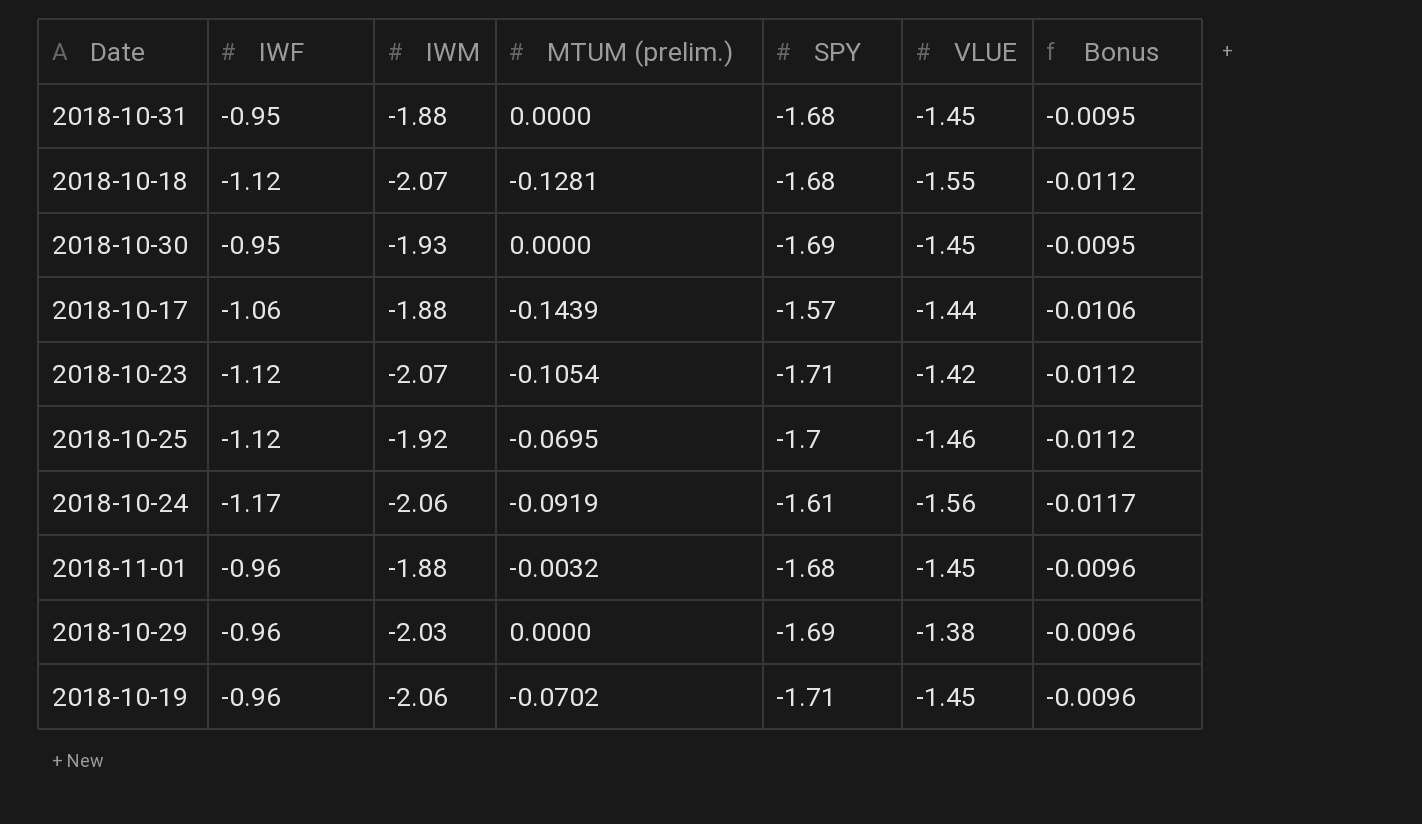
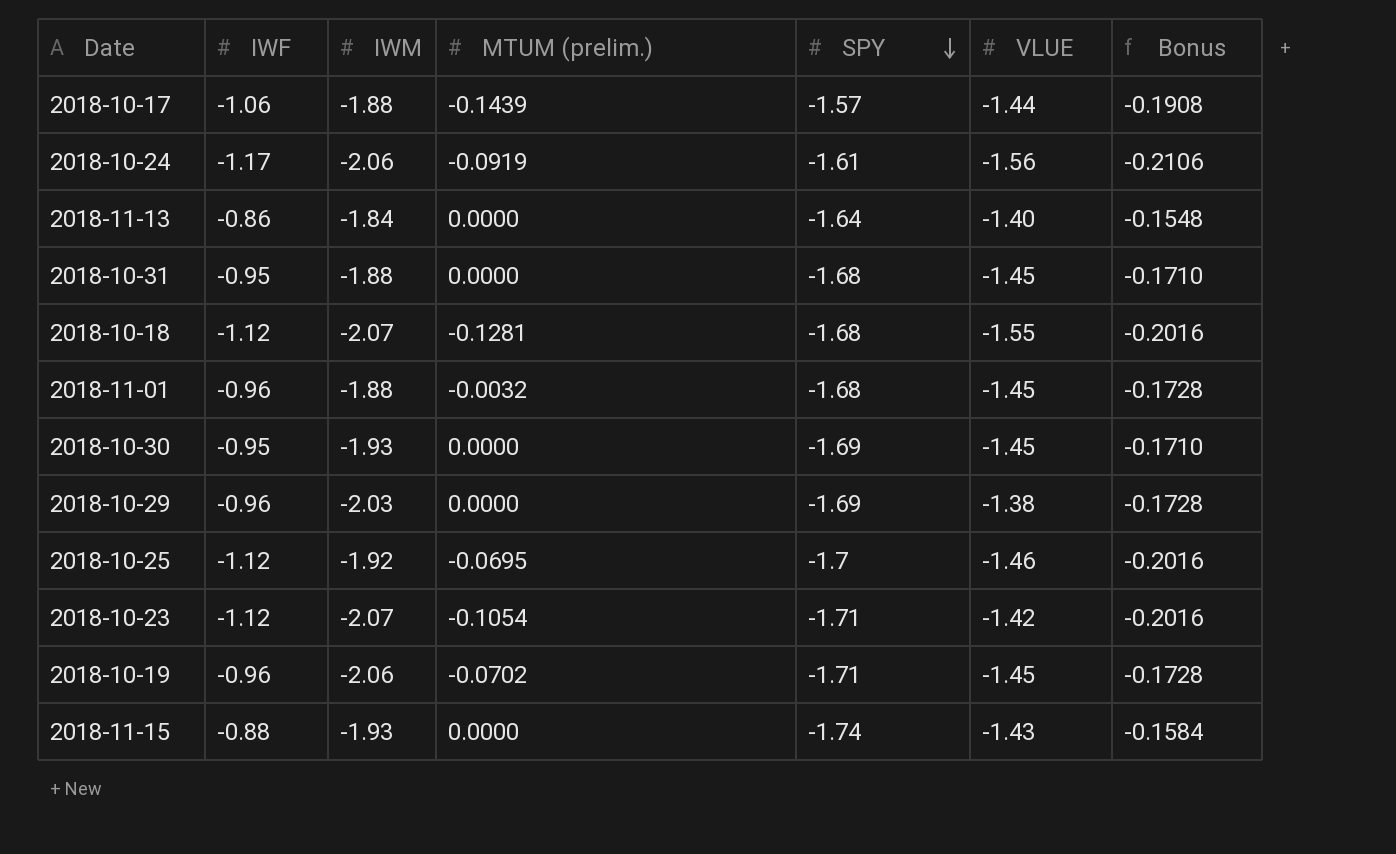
row order: none -> SPY descending
column Bonus | formula: [IWF] * 0.01 -> [IWF] * 0.18
row 2018-11-13: none -> -0.86 | -1.84 | 0.0000 | -1.64 | -1.40 | -0.1548
row 2018-11-15: none -> -0.88 | -1.93 | 0.0000 | -1.74 | -1.43 | -0.1584

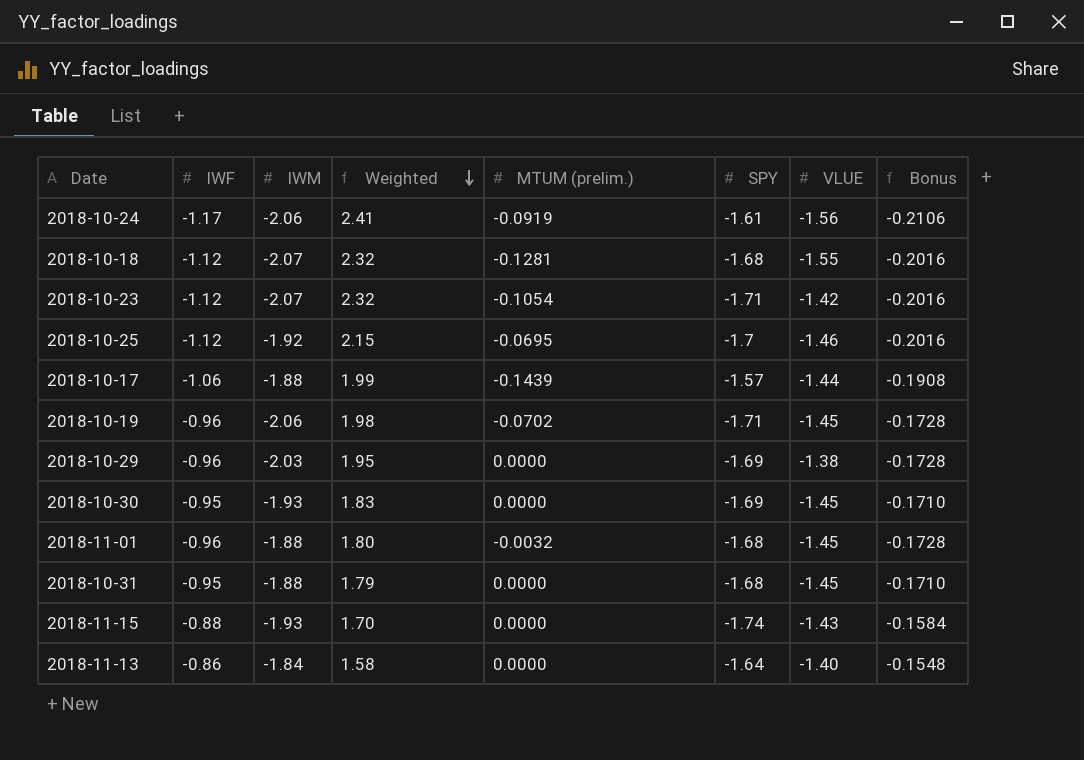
row order: SPY descending -> Weighted descending
column Weighted | formula: none -> [IWF] * [IWM]

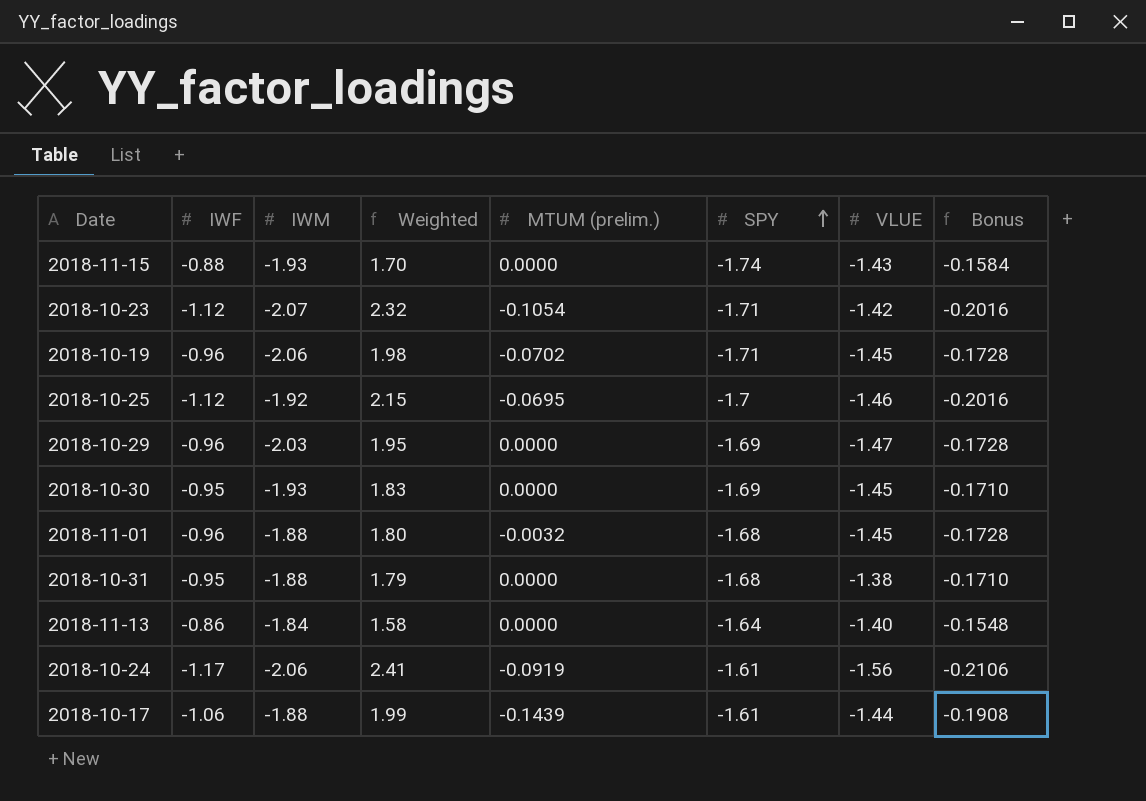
row order: Weighted descending -> SPY ascending
row 2018-10-18: -1.12 | -2.07 | 2.32 | -0.1281 | -1.68 | -1.55 | -0.2016 -> none
2018-10-29 | VLUE: -1.38 -> -1.47
2018-10-31 | VLUE: -1.45 -> -1.38
2018-10-17 | SPY: -1.57 -> -1.61

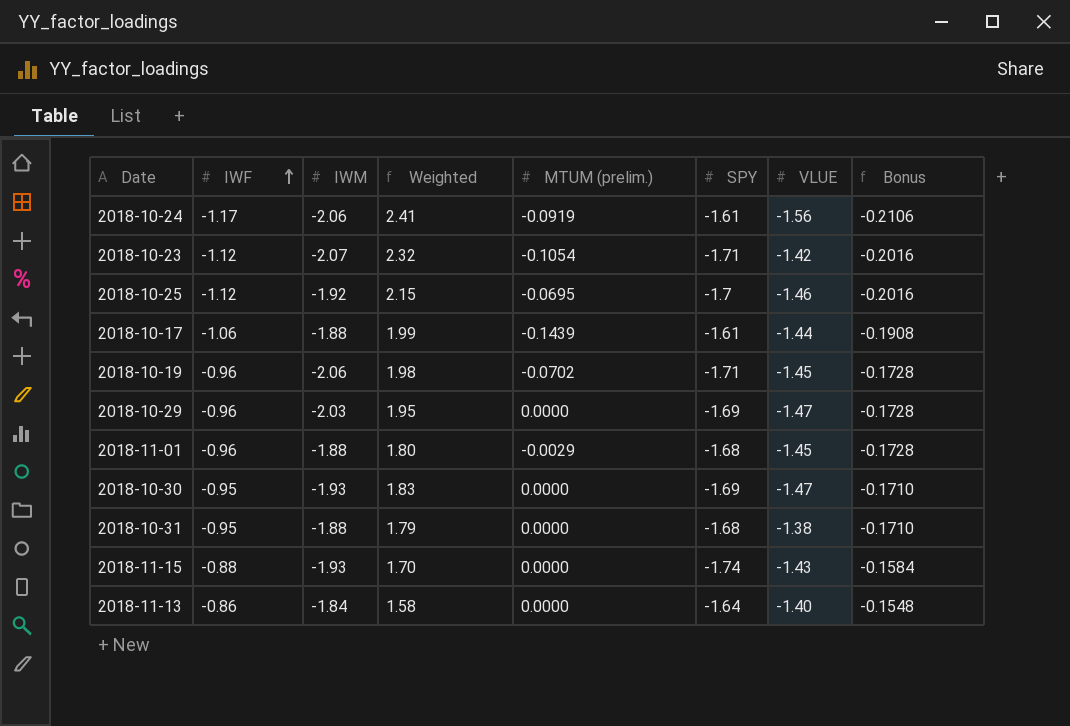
row order: SPY ascending -> IWF ascending
2018-11-01 | MTUM (prelim.): -0.0032 -> -0.0029
2018-10-30 | VLUE: -1.45 -> -1.47

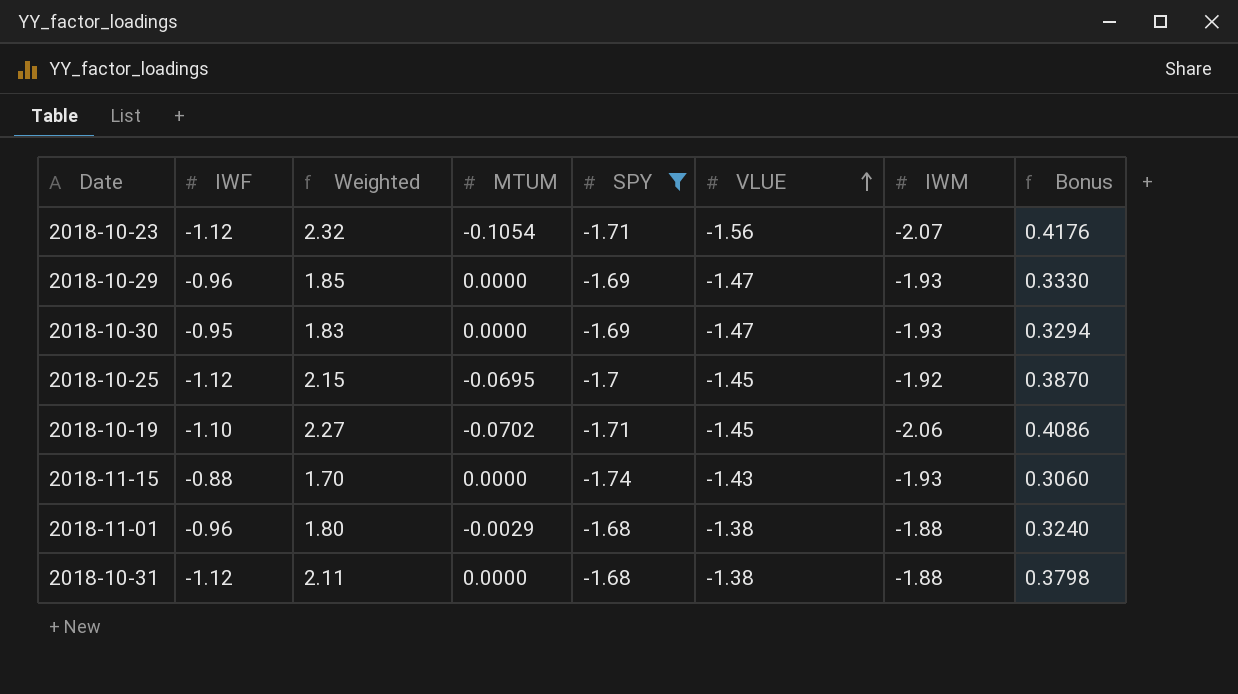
filter: none -> SPY <= -1.68
row order: IWF ascending -> VLUE ascending
column name: MTUM (prelim.) -> MTUM
column IWM | position: 3 -> 7
column Bonus | formula: [IWF] * 0.18 -> [Weighted] * 0.18
2018-10-23 | VLUE: -1.42 -> -1.56
2018-10-29 | Weighted: 1.95 -> 1.85
2018-10-29 | IWM: -2.03 -> -1.93
2018-10-25 | VLUE: -1.46 -> -1.45
2018-10-19 | IWF: -0.96 -> -1.10
2018-10-19 | Weighted: 1.98 -> 2.27
2018-11-01 | VLUE: -1.45 -> -1.38
2018-10-31 | IWF: -0.95 -> -1.12
2018-10-31 | Weighted: 1.79 -> 2.11

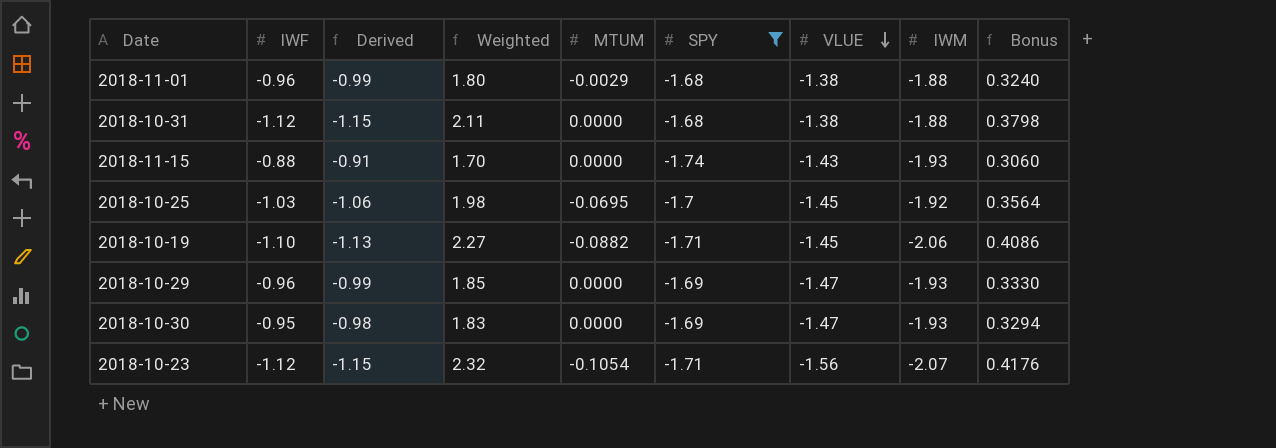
row order: VLUE ascending -> VLUE descending
column Derived | formula: none -> [IWF] * 1.03
2018-10-25 | IWF: -1.12 -> -1.03
2018-10-25 | Weighted: 2.15 -> 1.98
2018-10-25 | Bonus: 0.3870 -> 0.3564
2018-10-19 | MTUM: -0.0702 -> -0.0882

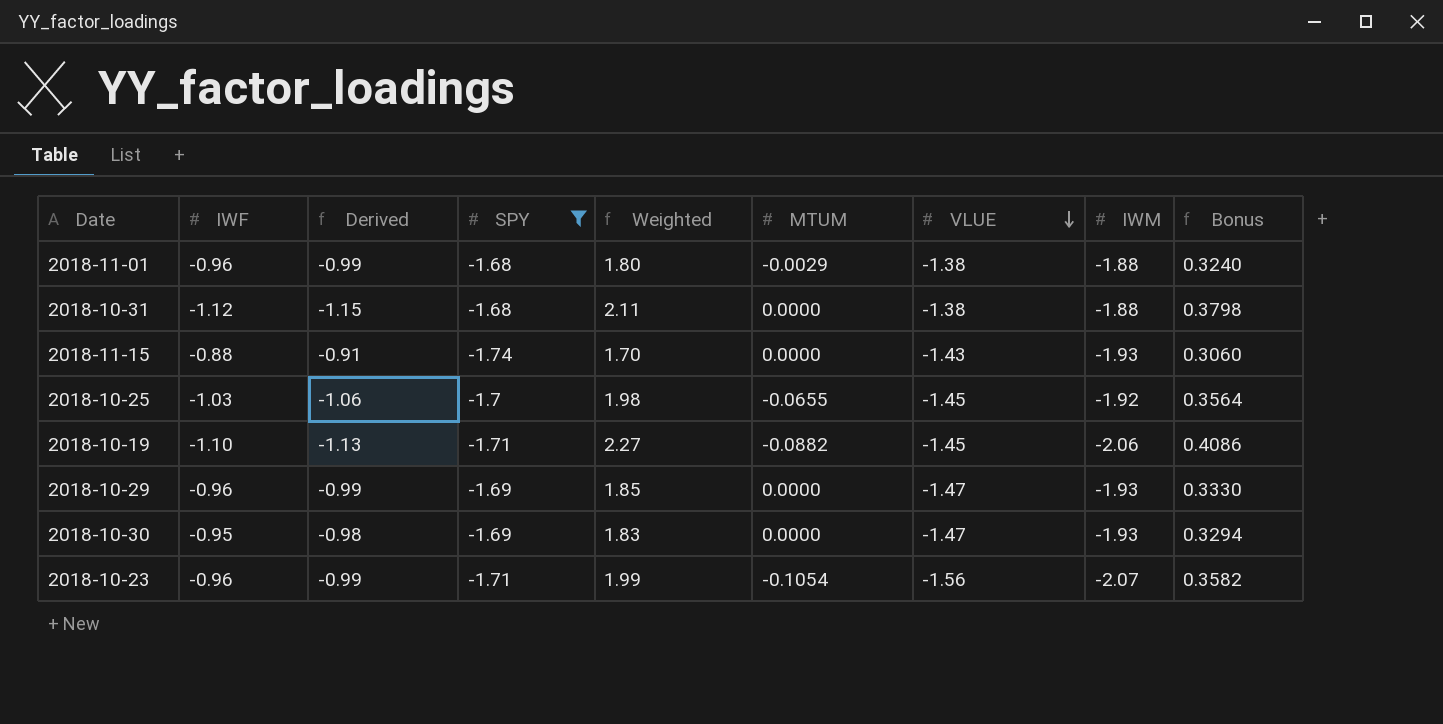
column SPY | position: 6 -> 4
2018-10-25 | MTUM: -0.0695 -> -0.0655
2018-10-23 | IWF: -1.12 -> -0.96
2018-10-23 | Derived: -1.15 -> -0.99
2018-10-23 | Weighted: 2.32 -> 1.99
2018-10-23 | Bonus: 0.4176 -> 0.3582

